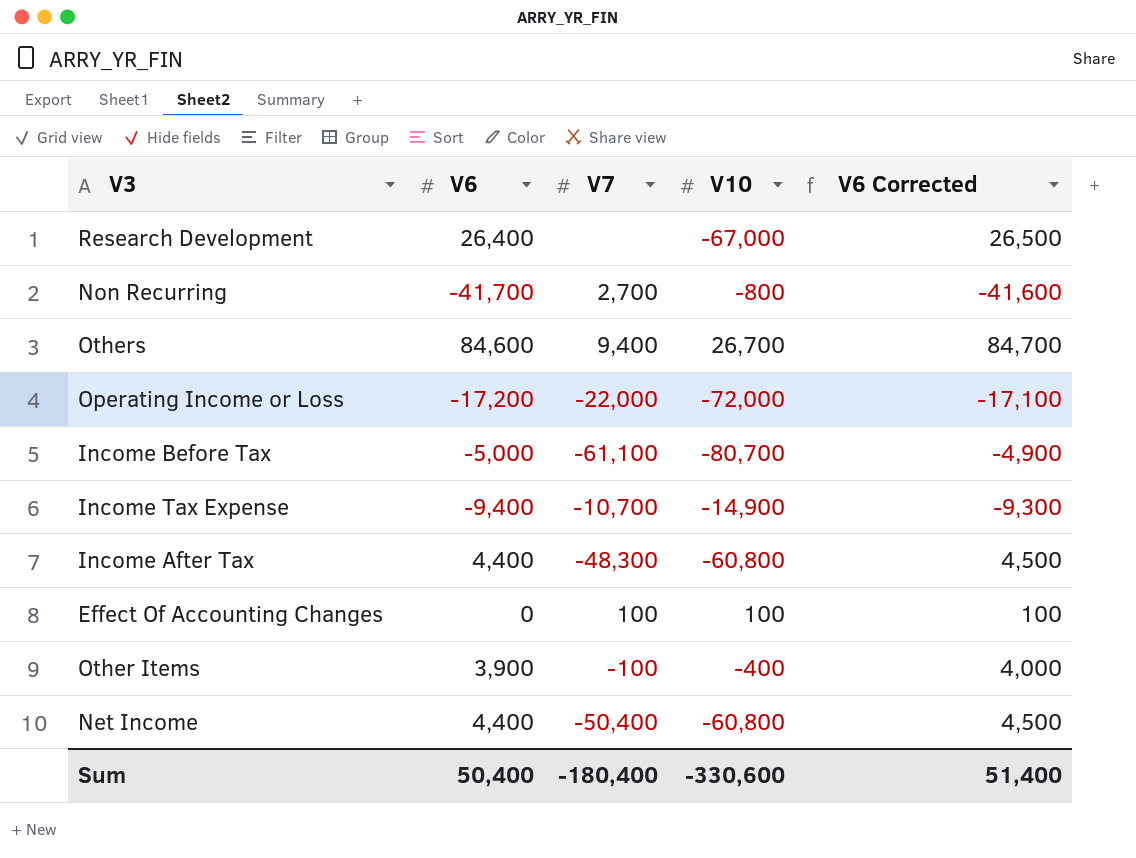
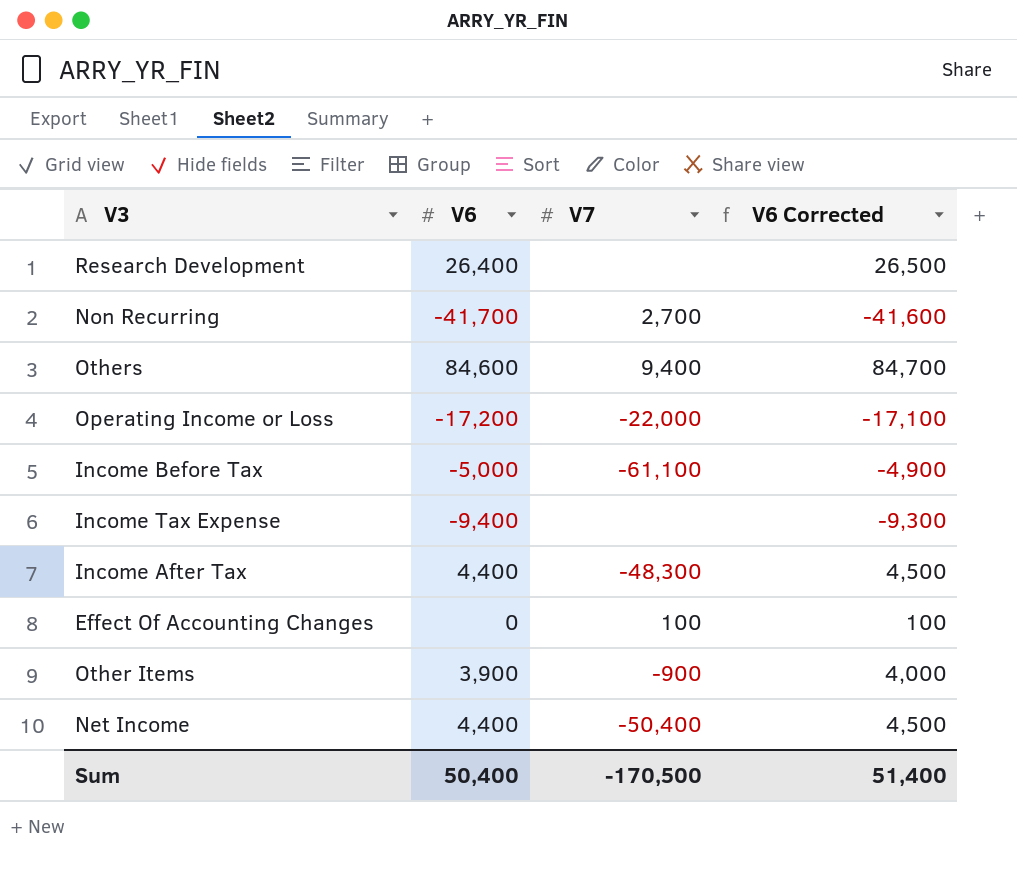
column V10 | position: 4 -> none
Income Tax Expense | V7: -10,700 -> none
Other Items | V7: -100 -> -900
Sum | V7: -180,400 -> -170,500

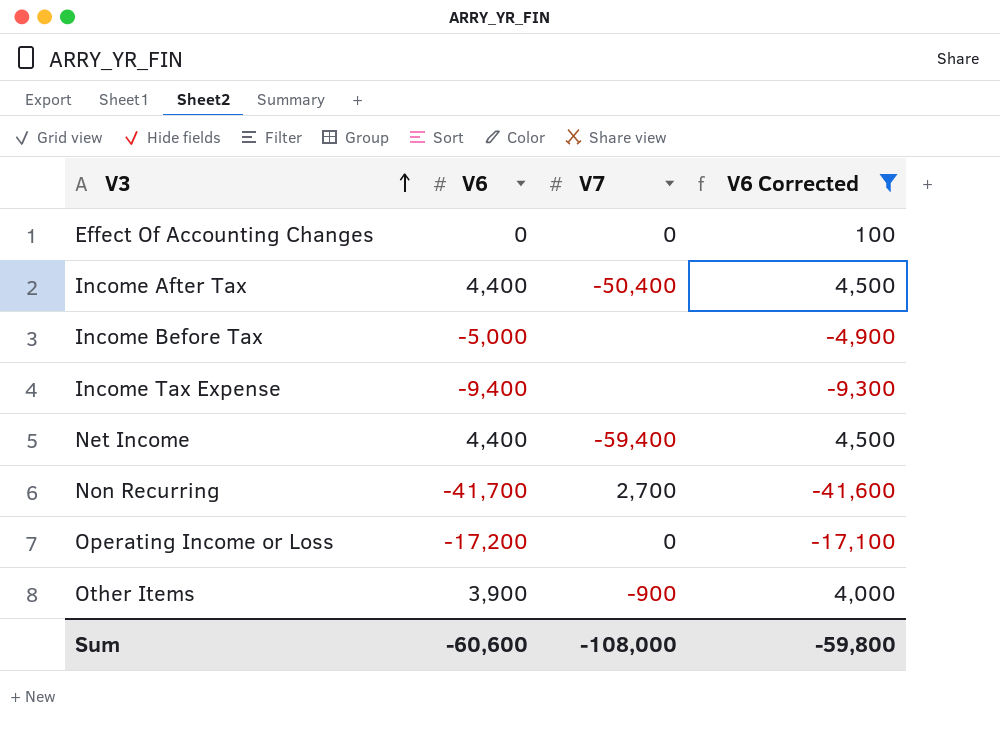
filter: none -> V6 Corrected <= 4,500
row order: none -> V3 ascending
Effect Of Accounting Changes | V7: 100 -> 0
Income After Tax | V7: -48,300 -> -50,400
Income Before Tax | V7: -61,100 -> none
Net Income | V7: -50,400 -> -59,400
Operating Income or Loss | V7: -22,000 -> 0
Sum | V6: 50,400 -> -60,600
Sum | V7: -170,500 -> -108,000
Sum | V6 Corrected: 51,400 -> -59,800

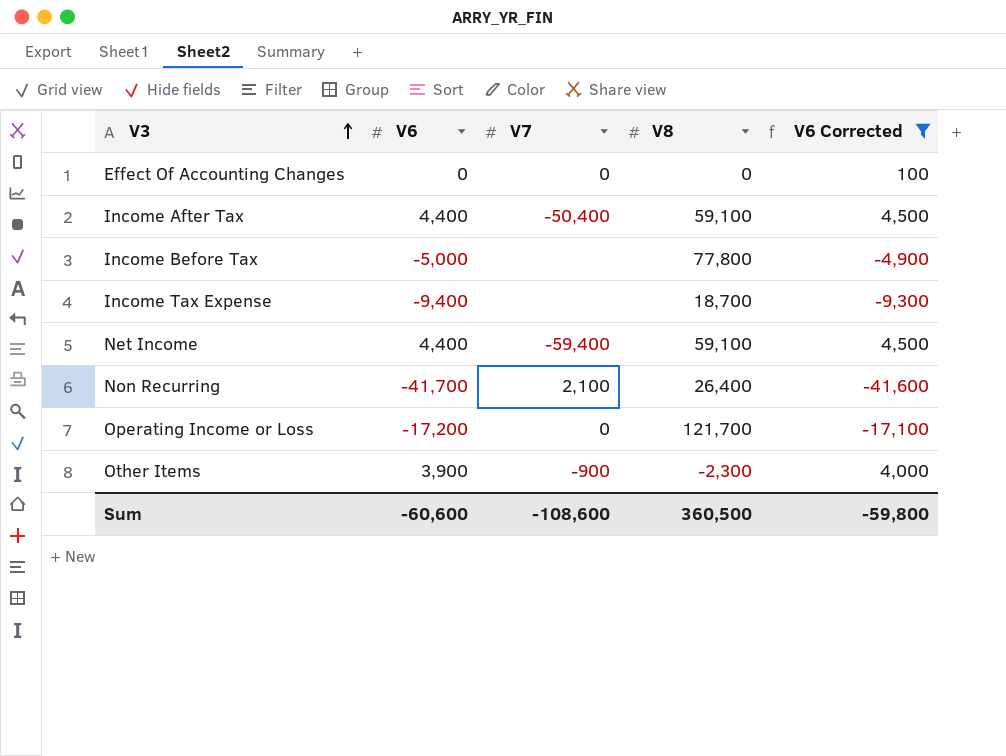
column V8 | position: none -> 4
Non Recurring | V7: 2,700 -> 2,100
Sum | V7: -108,000 -> -108,600

